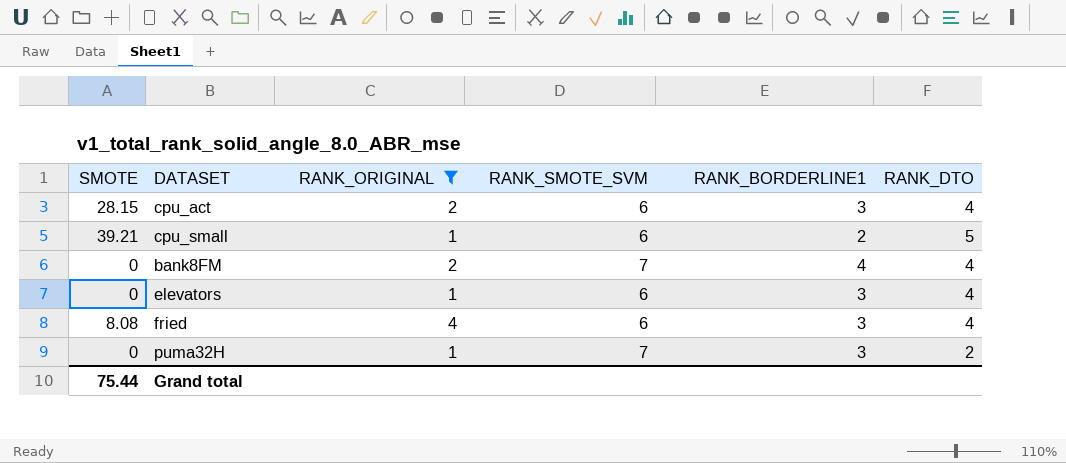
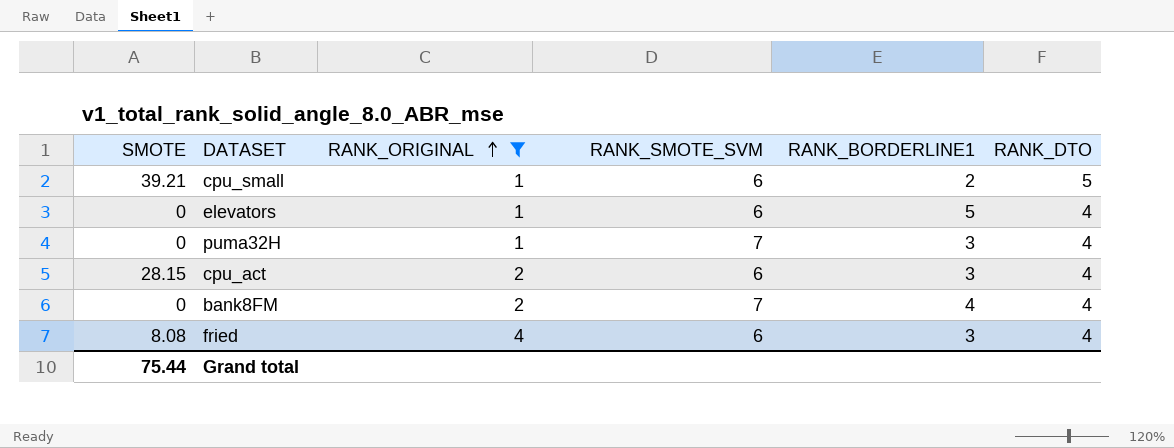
row order: none -> RANK_ORIGINAL ascending
elevators | RANK_BORDERLINE1: 3 -> 5
puma32H | RANK_DTO: 2 -> 4

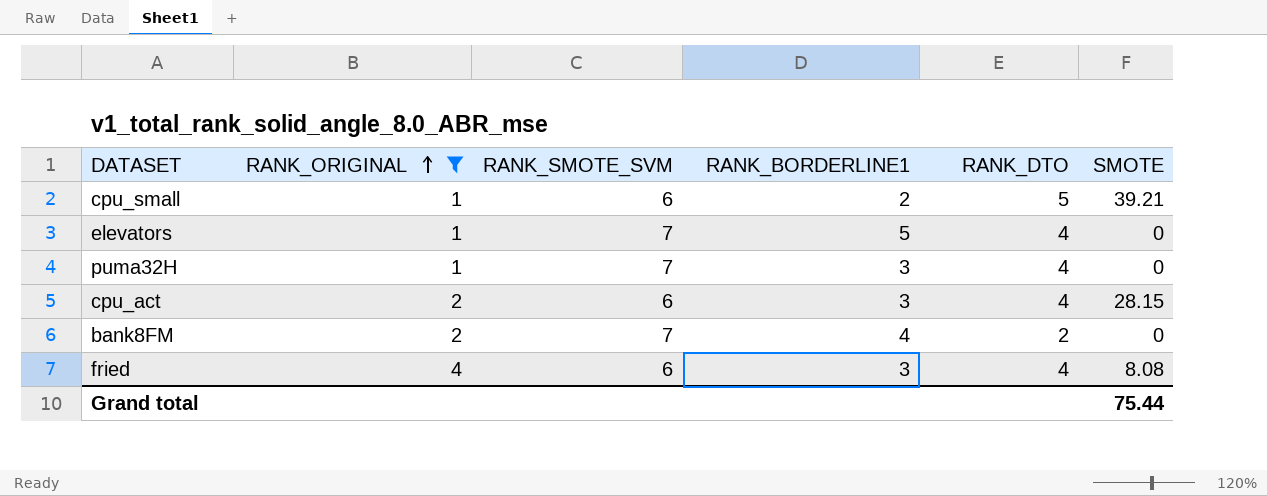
column SMOTE | position: 1 -> 6
elevators | RANK_SMOTE_SVM: 6 -> 7
bank8FM | RANK_DTO: 4 -> 2

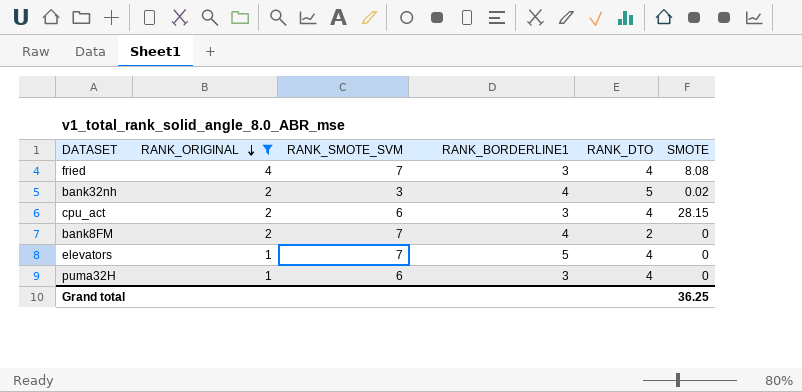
row order: RANK_ORIGINAL ascending -> RANK_ORIGINAL descending
row cpu_small: 1 | 6 | 2 | 5 | 39.21 -> none
fried | RANK_SMOTE_SVM: 6 -> 7
row bank32nh: none -> 2 | 3 | 4 | 5 | 0.02
puma32H | RANK_SMOTE_SVM: 7 -> 6
Grand total | SMOTE: 75.44 -> 36.25

